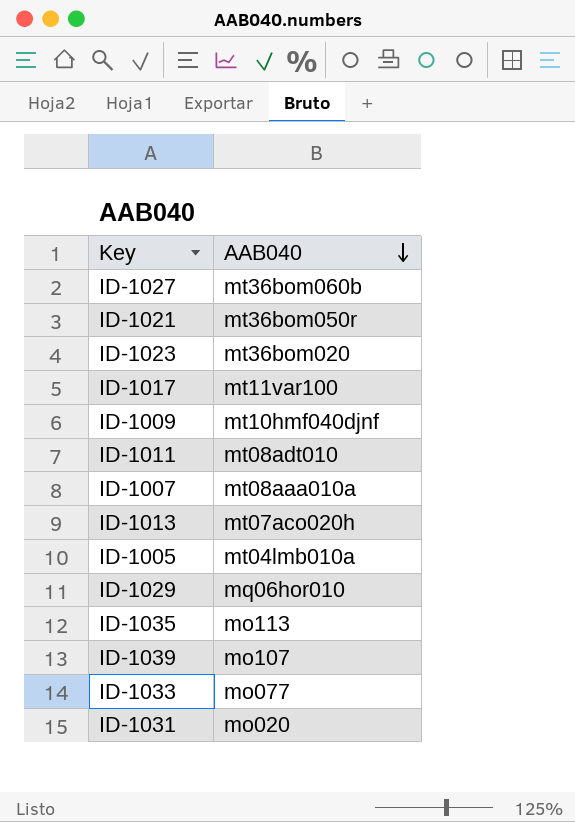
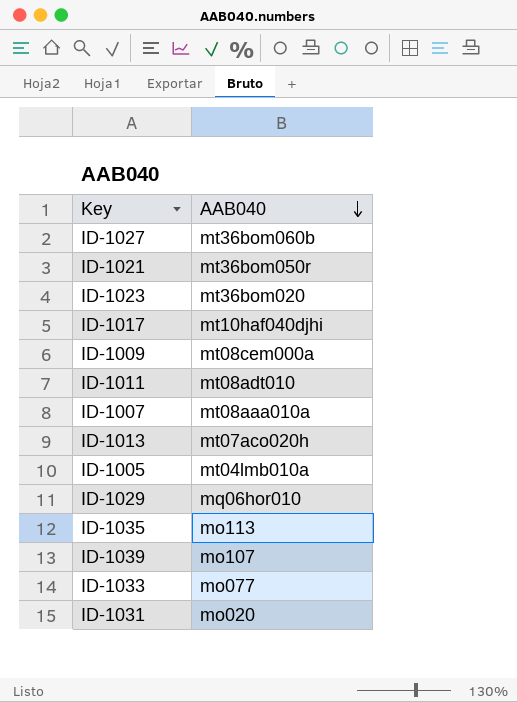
ID-1017 | AAB040: mt11var100 -> mt10haf040djhi
ID-1009 | AAB040: mt10hmf040djnf -> mt08cem000a

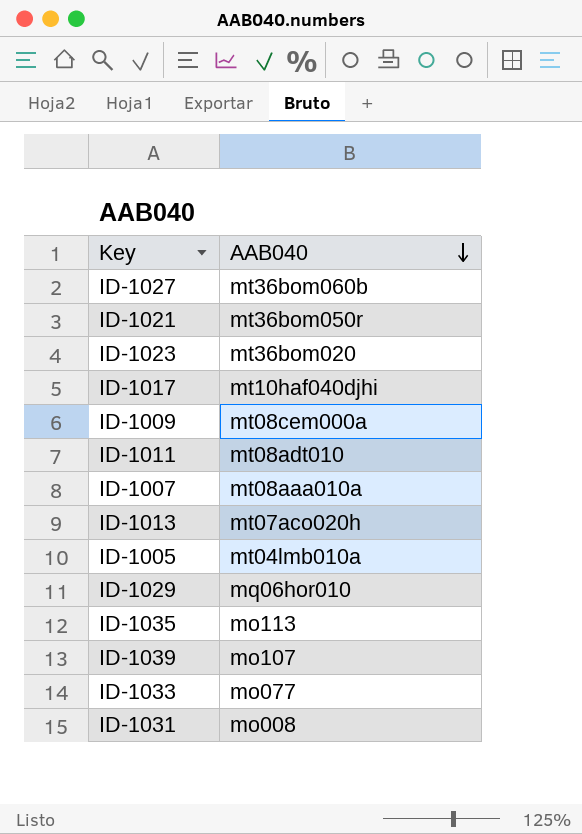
ID-1031 | AAB040: mo020 -> mo008

